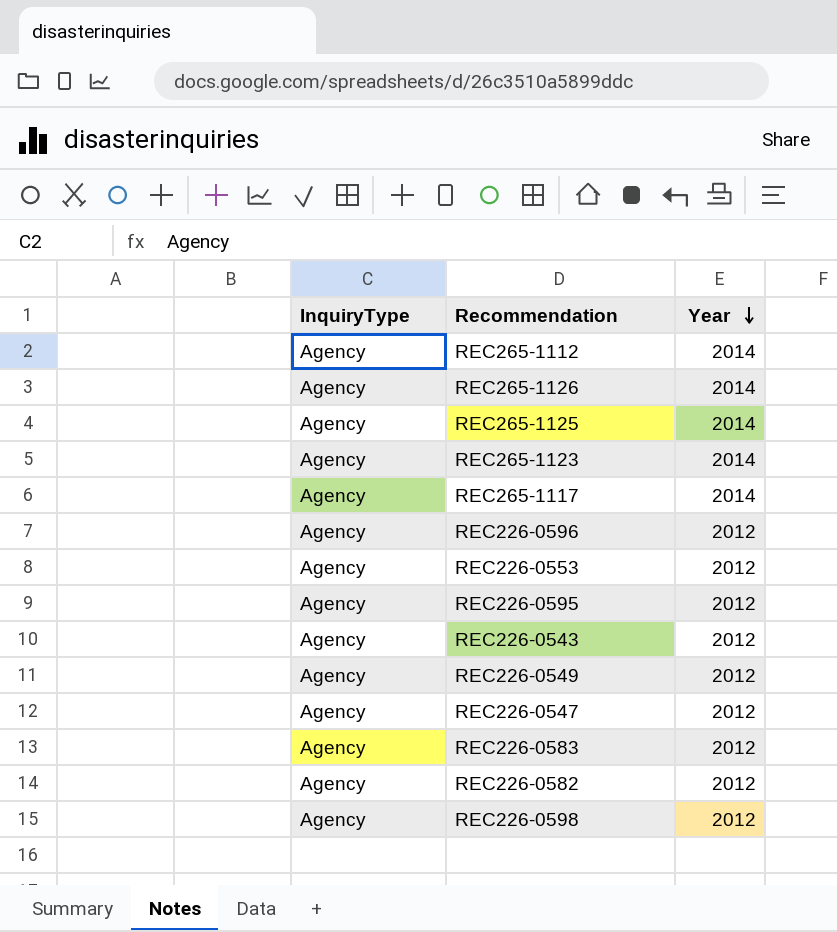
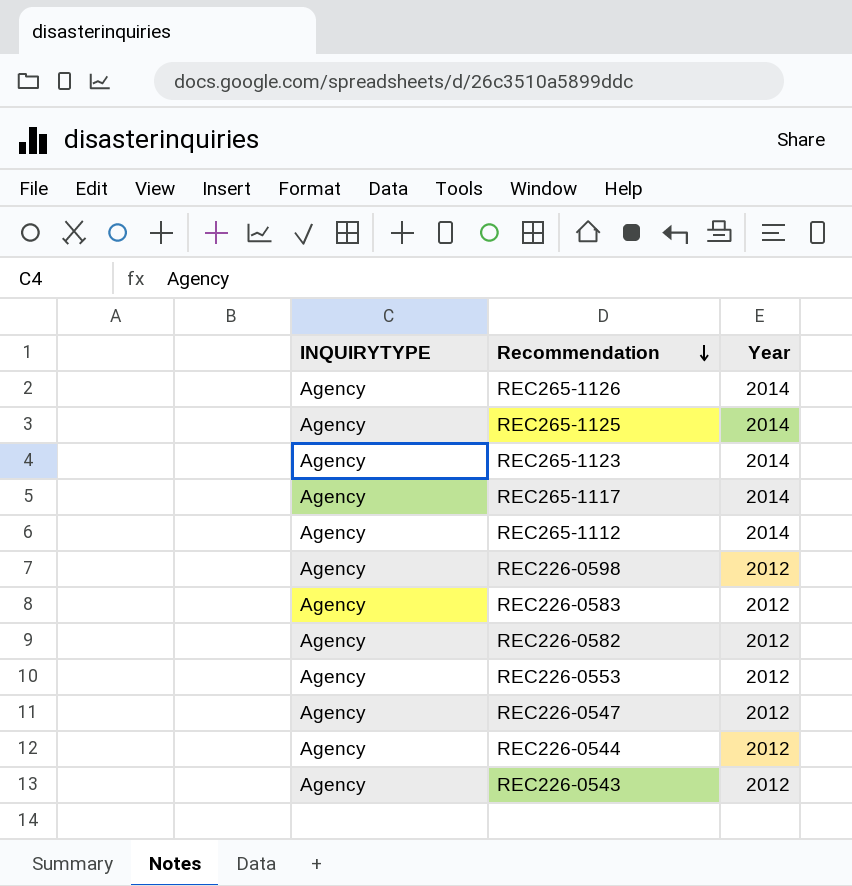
row order: Year descending -> Recommendation descending
column name: InquiryType -> INQUIRYTYPE
row REC226-0596: Agency | 2012 -> none
row REC226-0595: Agency | 2012 -> none
row REC226-0549: Agency | 2012 -> none
row REC226-0544: none -> Agency | 2012

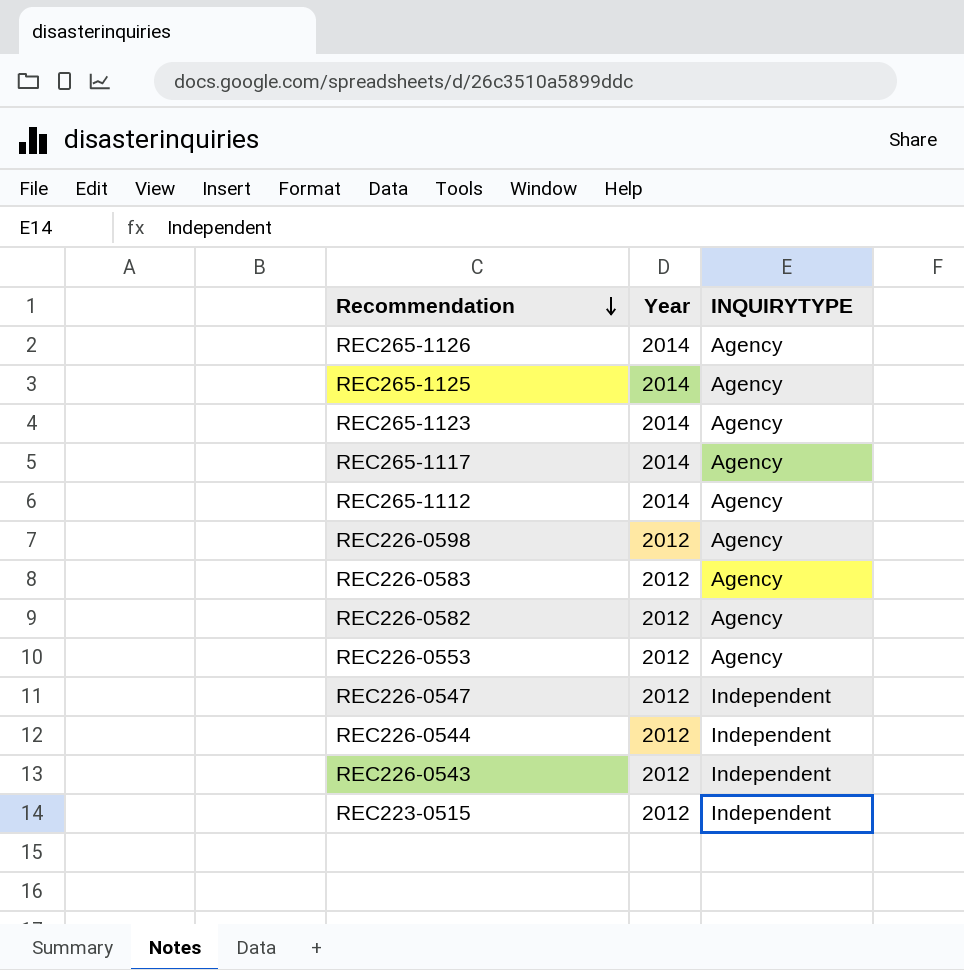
column INQUIRYTYPE | position: 1 -> 3
REC226-0547 | INQUIRYTYPE: Agency -> Independent
REC226-0544 | INQUIRYTYPE: Agency -> Independent
REC226-0543 | INQUIRYTYPE: Agency -> Independent
row REC223-0515: none -> 2012 | Independent

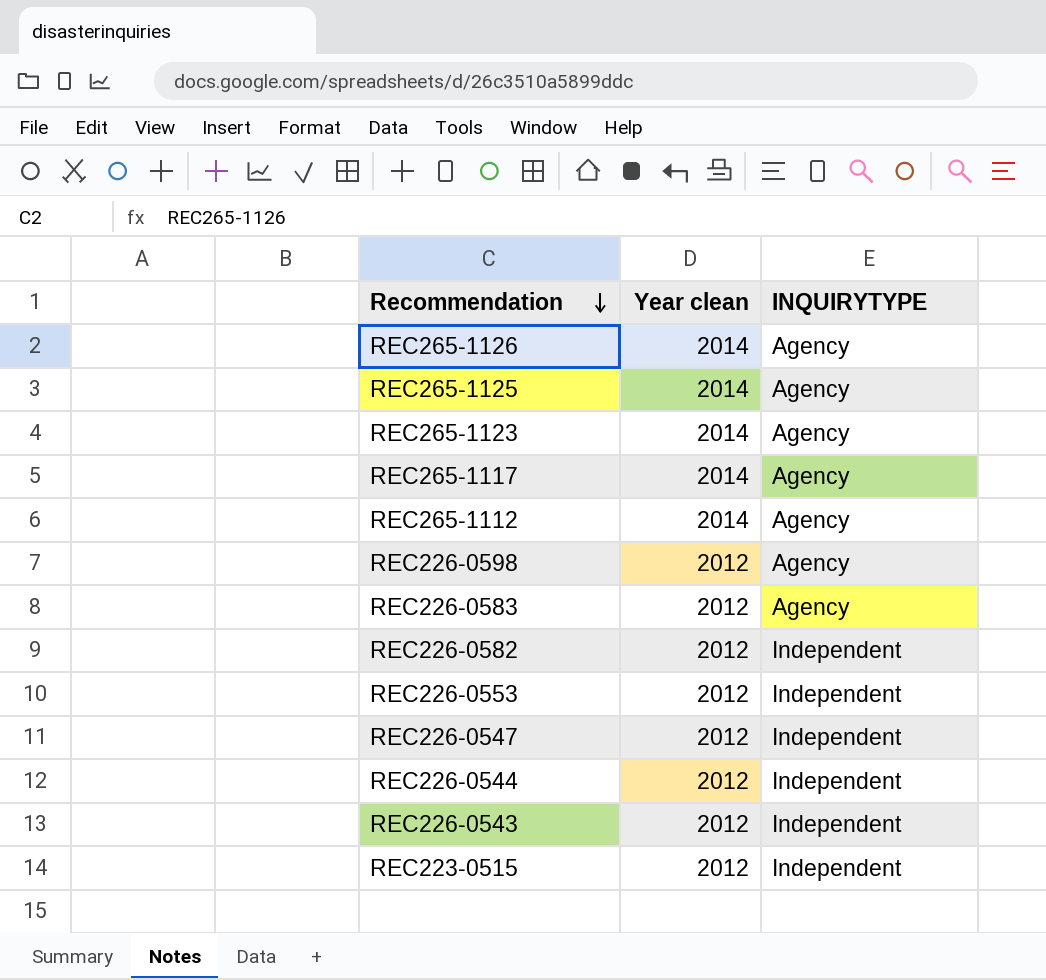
column name: Year -> Year clean
REC226-0582 | INQUIRYTYPE: Agency -> Independent
REC226-0553 | INQUIRYTYPE: Agency -> Independent

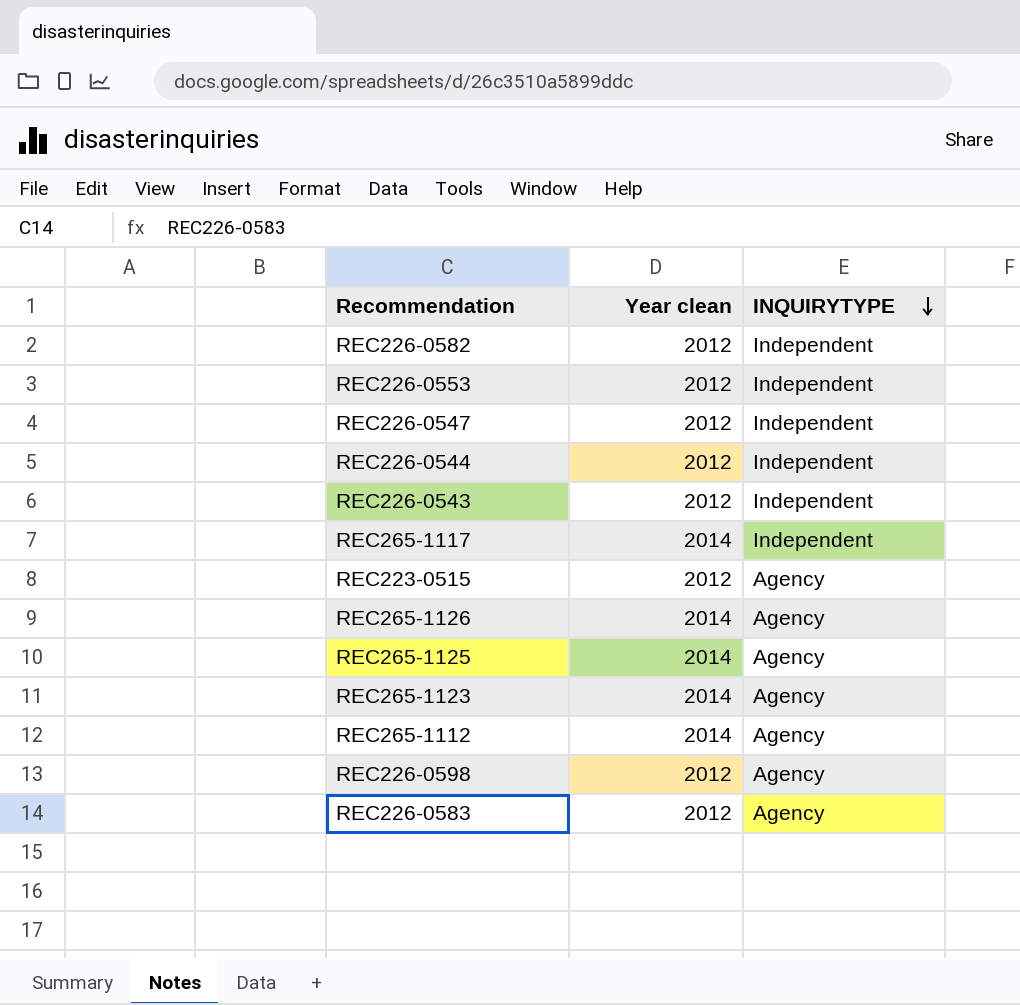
row order: Recommendation descending -> INQUIRYTYPE descending
REC265-1117 | INQUIRYTYPE: Agency -> Independent
REC223-0515 | INQUIRYTYPE: Independent -> Agency

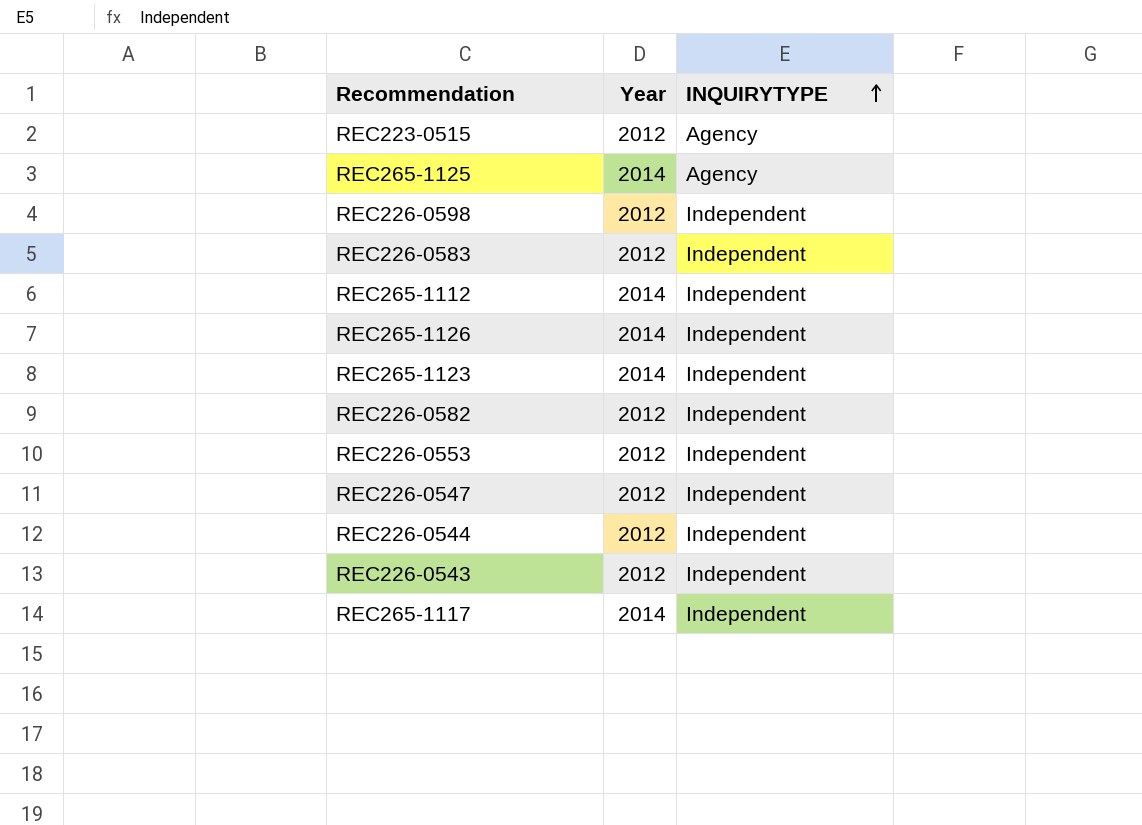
row order: INQUIRYTYPE descending -> INQUIRYTYPE ascending
column name: Year clean -> Year
REC226-0598 | INQUIRYTYPE: Agency -> Independent
REC226-0583 | INQUIRYTYPE: Agency -> Independent
REC265-1112 | INQUIRYTYPE: Agency -> Independent
REC265-1126 | INQUIRYTYPE: Agency -> Independent
REC265-1123 | INQUIRYTYPE: Agency -> Independent

